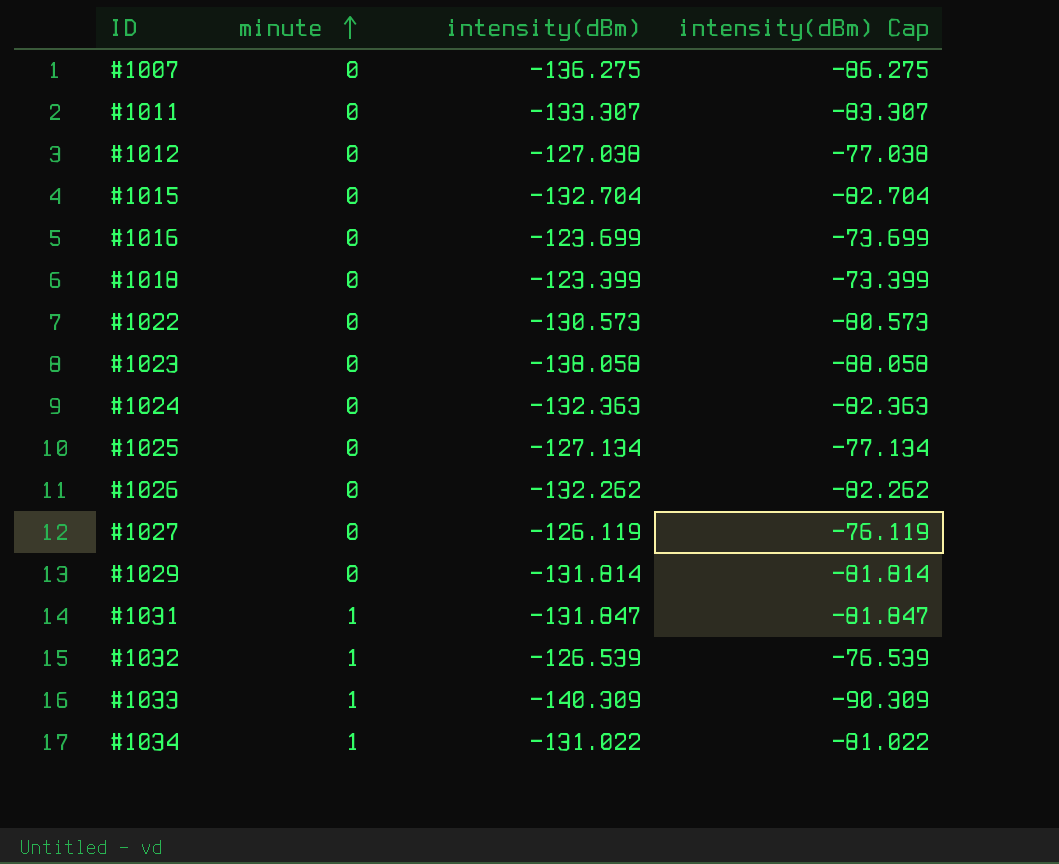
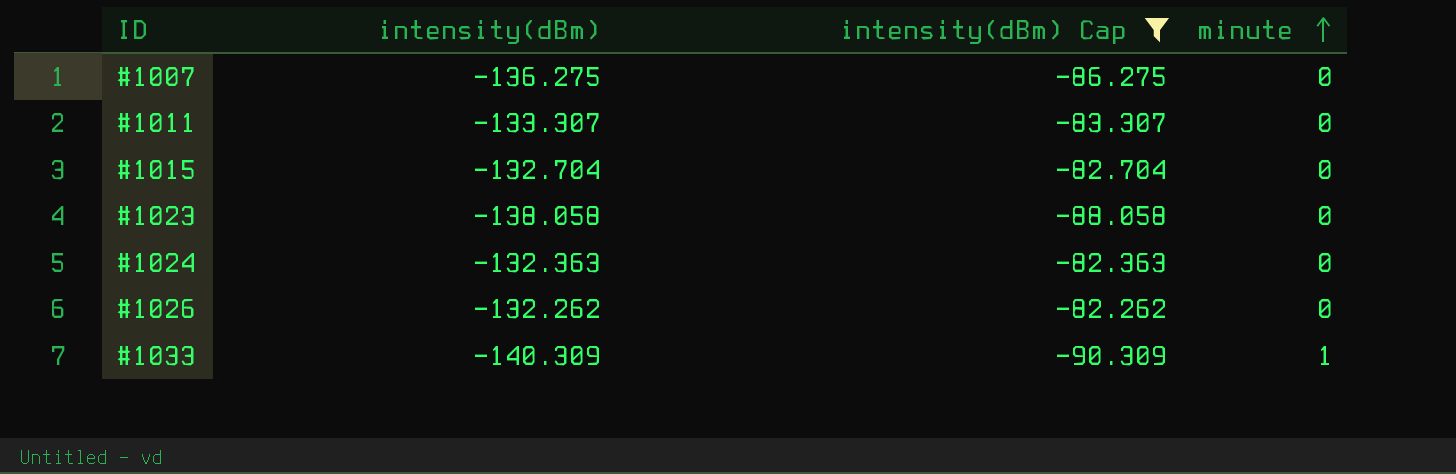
filter: none -> intensity(dBm) Cap <= -82.262
column minute | position: 2 -> 4

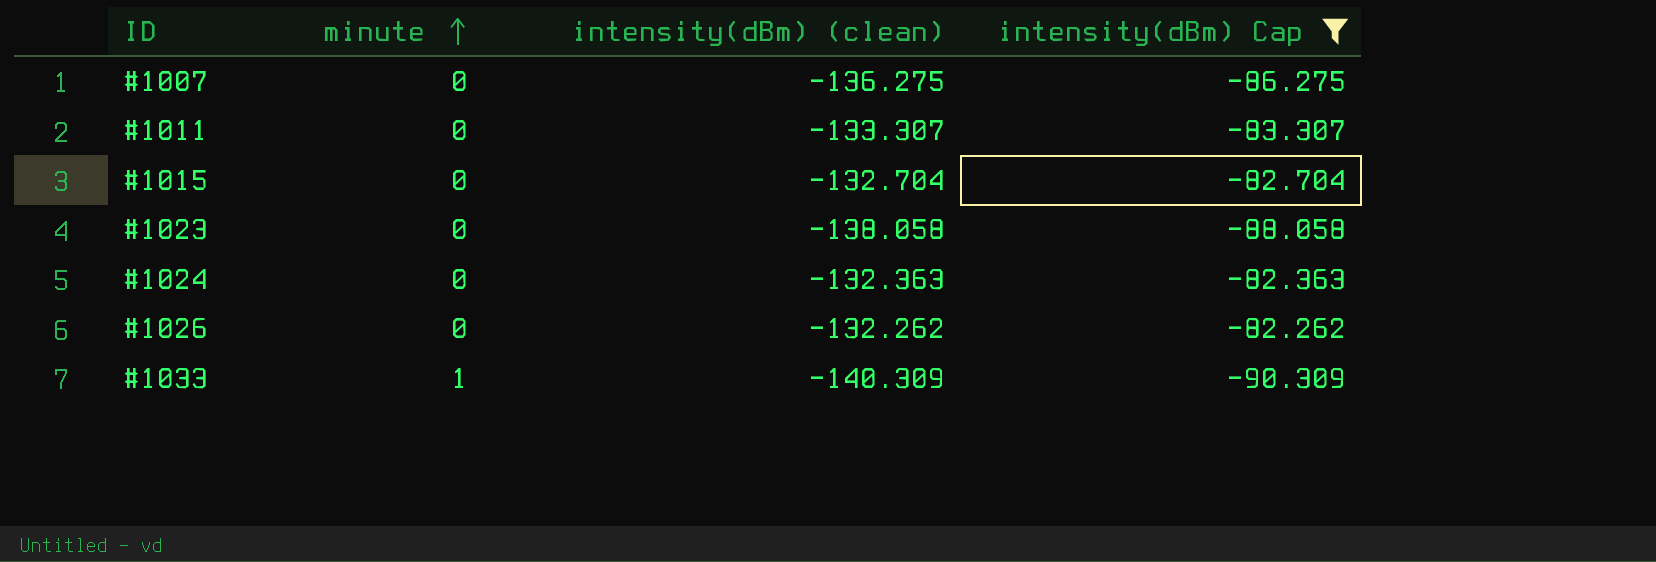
column minute | position: 4 -> 2
column name: intensity(dBm) -> intensity(dBm) (clean)

